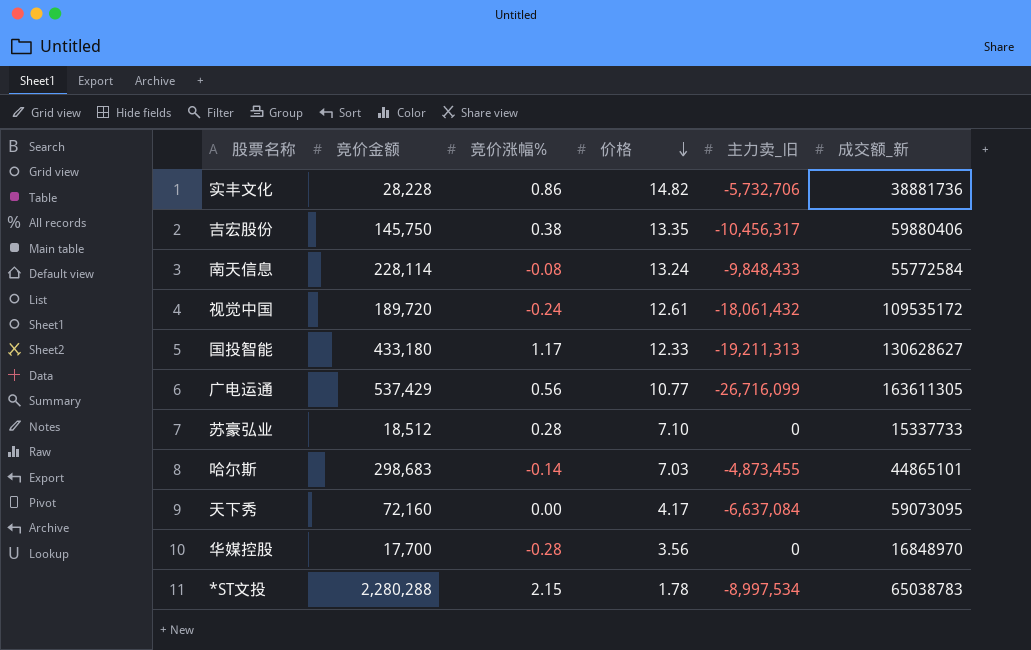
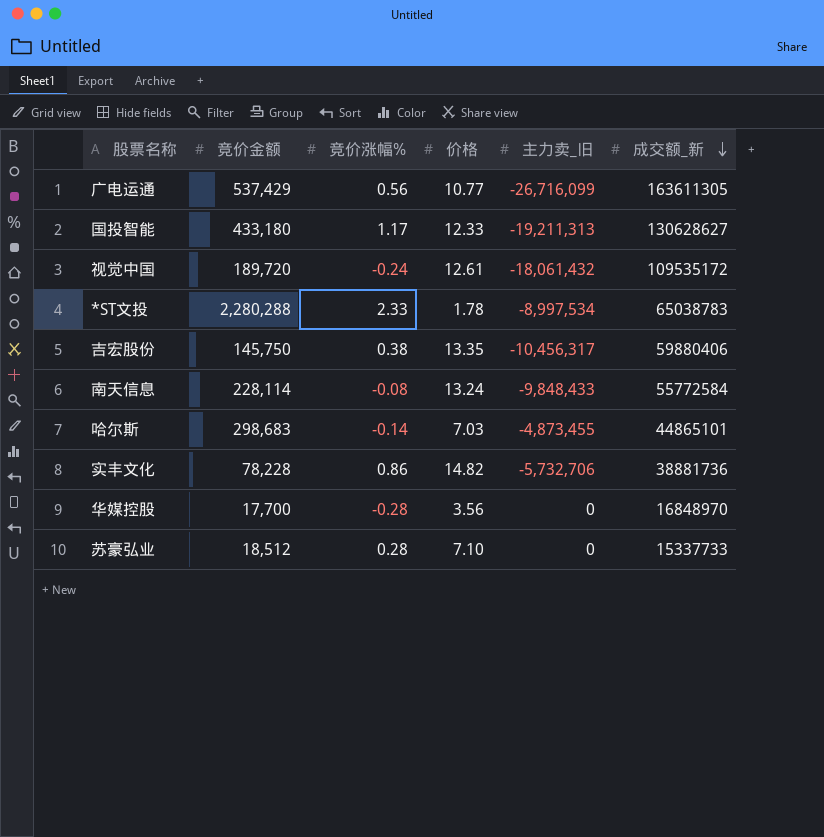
row order: 价格 descending -> 成交额_新 descending
row 天下秀: 72,160 | 0.00 | 4.17 | -6,637,084 | 59073095 -> none
*ST文投 | 竞价涨幅%: 2.15 -> 2.33
实丰文化 | 竞价金额: 28,228 -> 78,228

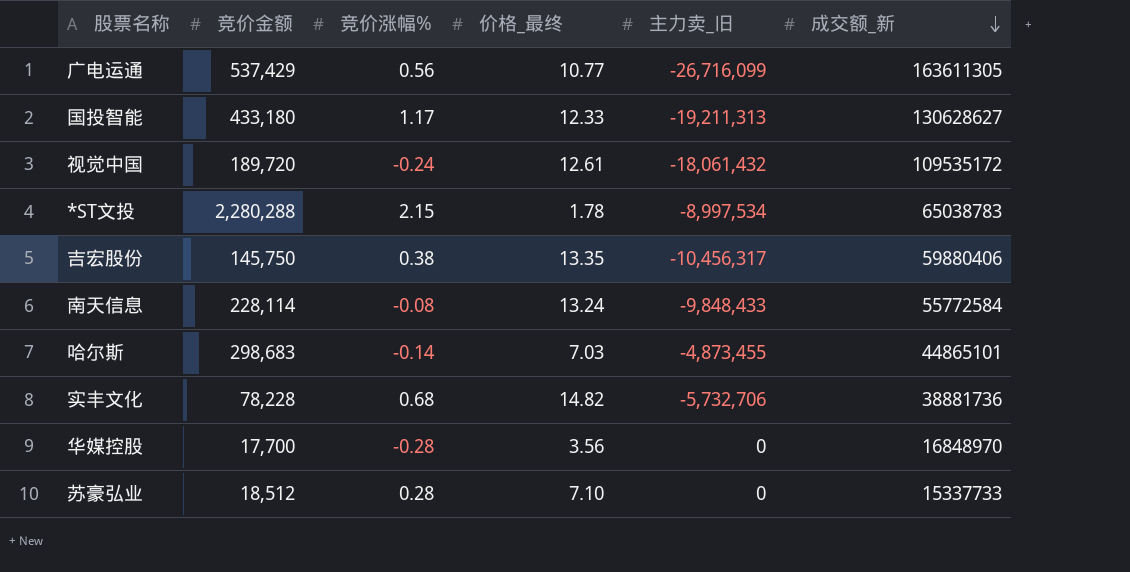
column name: 价格 -> 价格_最终
*ST文投 | 竞价涨幅%: 2.33 -> 2.15
实丰文化 | 竞价涨幅%: 0.86 -> 0.68

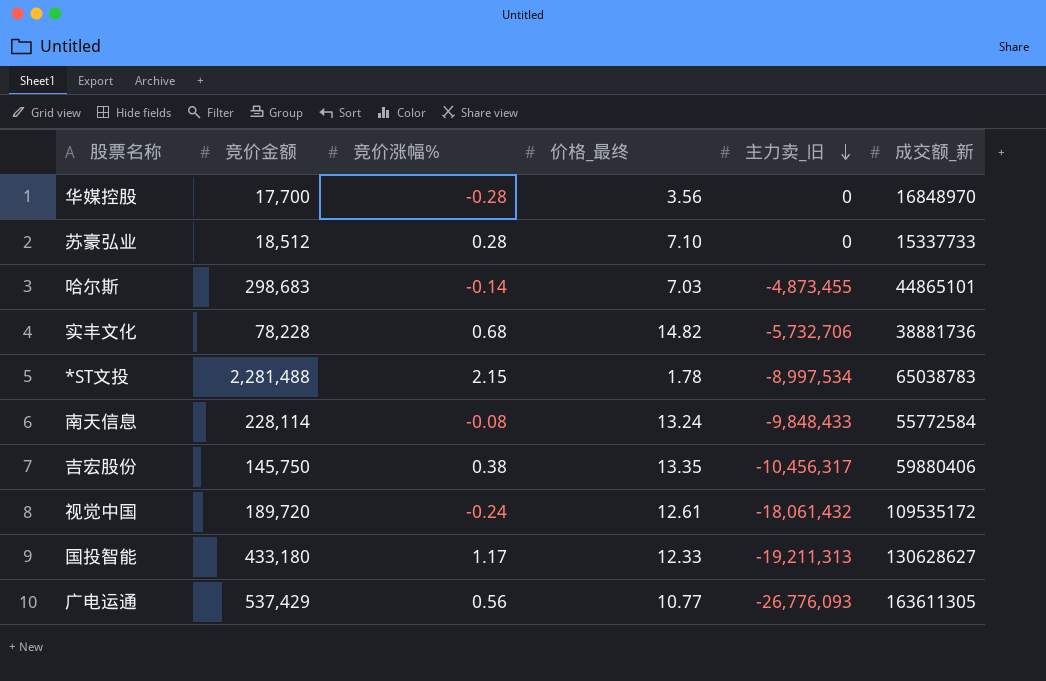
row order: 成交额_新 descending -> 主力卖_旧 descending
*ST文投 | 竞价金额: 2,280,288 -> 2,281,488
广电运通 | 主力卖_旧: -26,716,099 -> -26,776,093

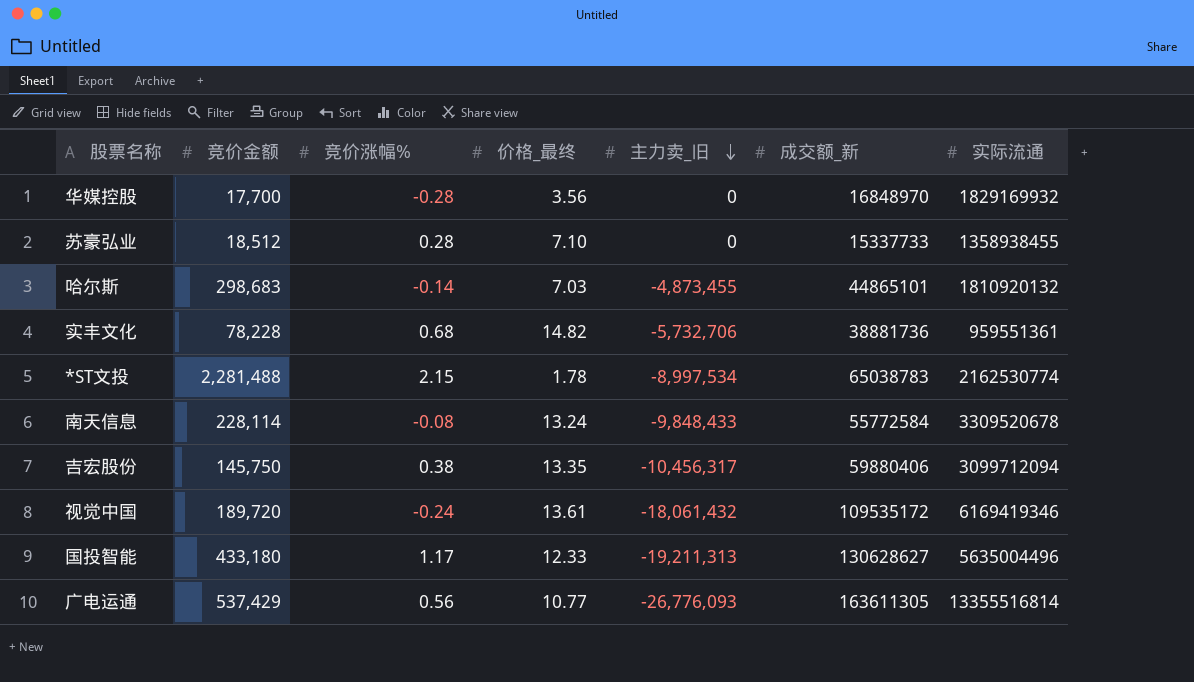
column 实际流通 | position: none -> 7
视觉中国 | 价格_最终: 12.61 -> 13.61

